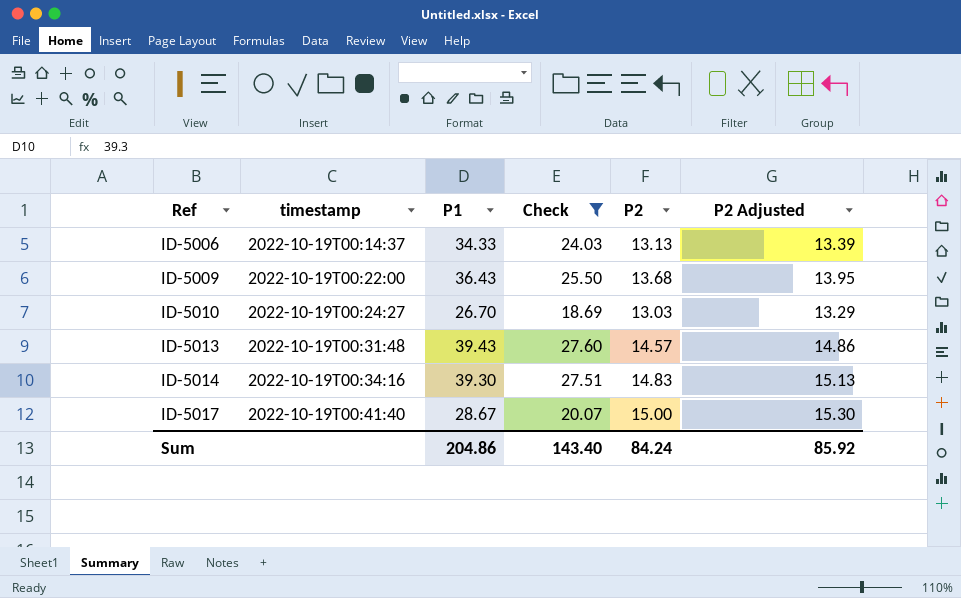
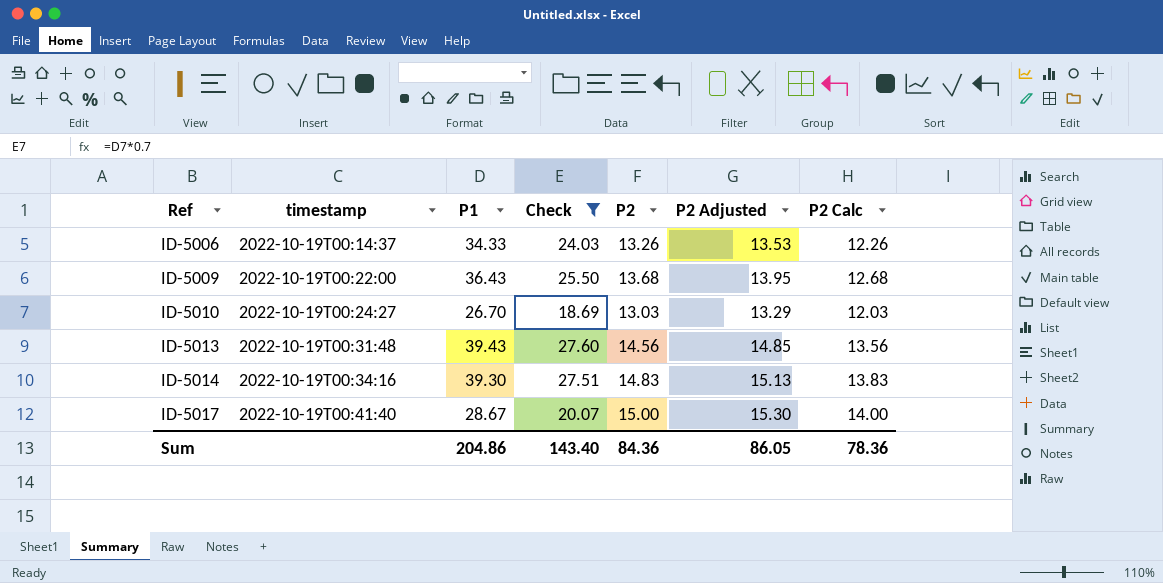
column P2 Calc | formula: none -> [P2] - 1
ID-5006 | P2: 13.13 -> 13.26
ID-5006 | P2 Adjusted: 13.39 -> 13.53
ID-5013 | P2: 14.57 -> 14.56
ID-5013 | P2 Adjusted: 14.86 -> 14.85
Sum | P2: 84.24 -> 84.36
Sum | P2 Adjusted: 85.92 -> 86.05

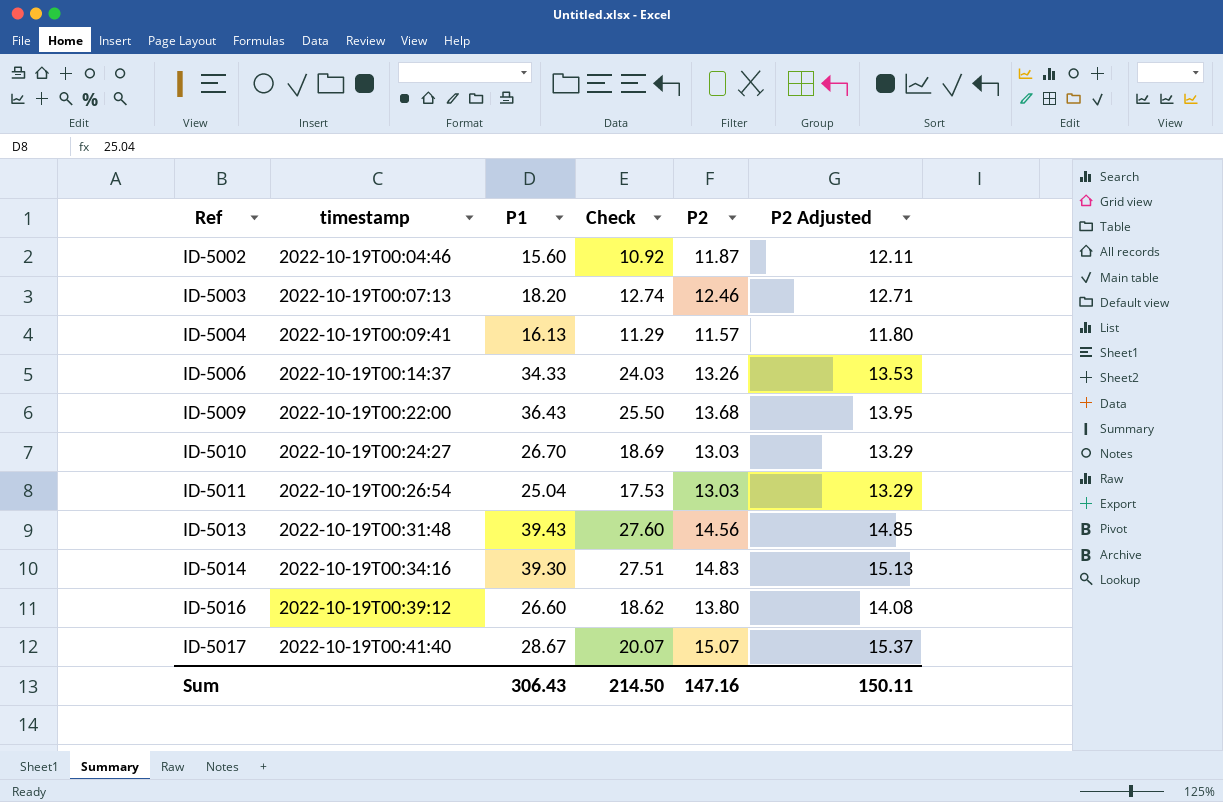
filter: Check >= 18.69 -> none
column P2 Calc | formula: [P2] - 1 -> none
ID-5017 | P2: 15.00 -> 15.07
ID-5017 | P2 Adjusted: 15.30 -> 15.37
Sum | P1: 204.86 -> 306.43
Sum | Check: 143.40 -> 214.50
Sum | P2: 84.36 -> 147.16
Sum | P2 Adjusted: 86.05 -> 150.11

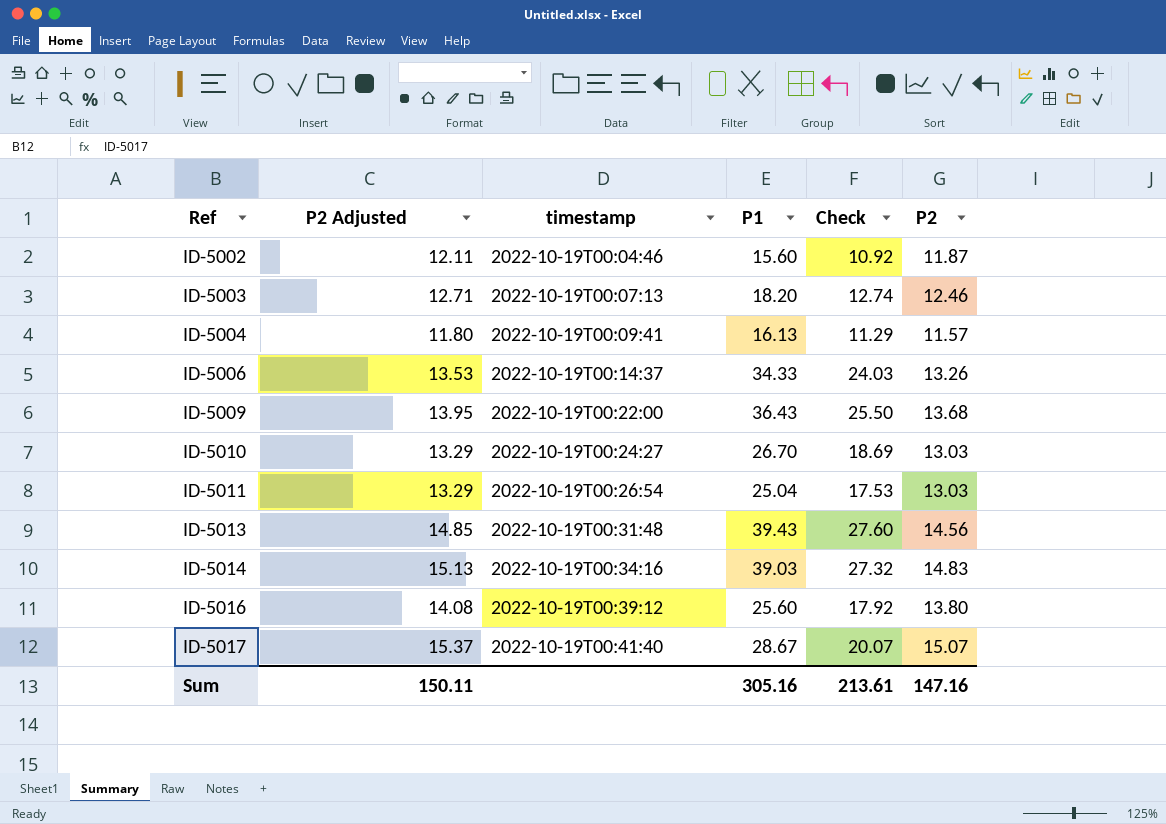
column P2 Adjusted | position: 6 -> 2
ID-5014 | P1: 39.30 -> 39.03
ID-5014 | Check: 27.51 -> 27.32
ID-5016 | P1: 26.60 -> 25.60
ID-5016 | Check: 18.62 -> 17.92
Sum | P1: 306.43 -> 305.16
Sum | Check: 214.50 -> 213.61

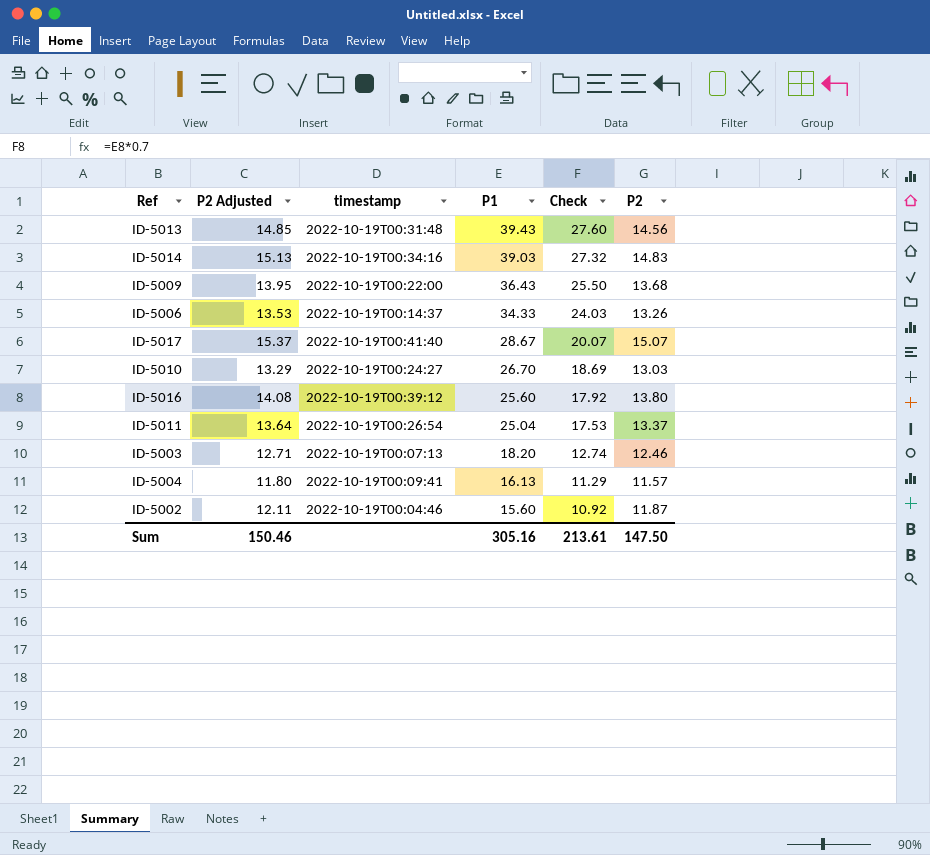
row order: Ref ascending -> P1 descending
ID-5011 | P2 Adjusted: 13.29 -> 13.64
ID-5011 | P2: 13.03 -> 13.37
Sum | P2 Adjusted: 150.11 -> 150.46
Sum | P2: 147.16 -> 147.50

